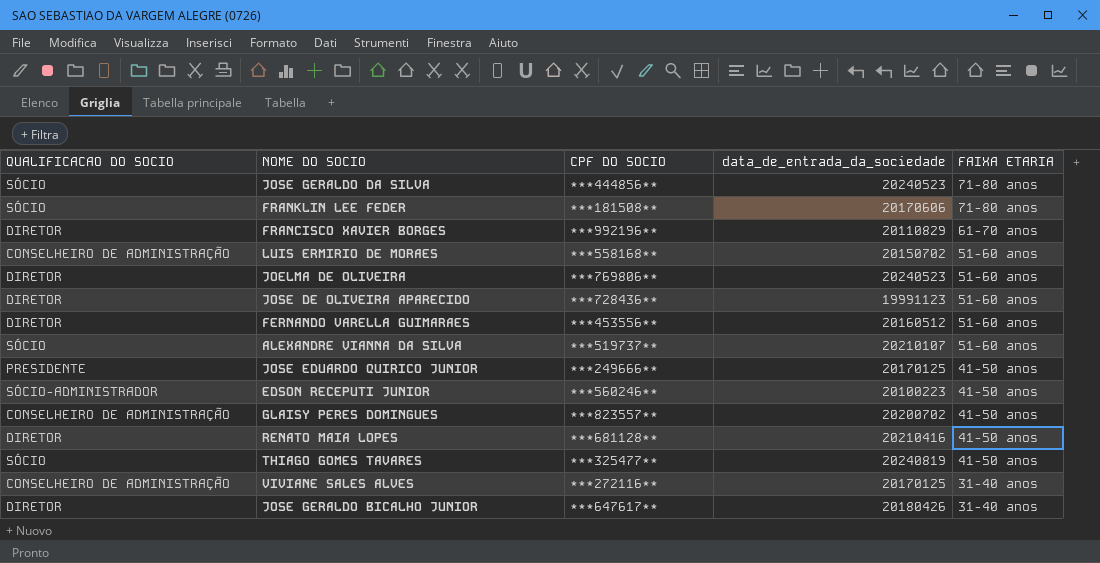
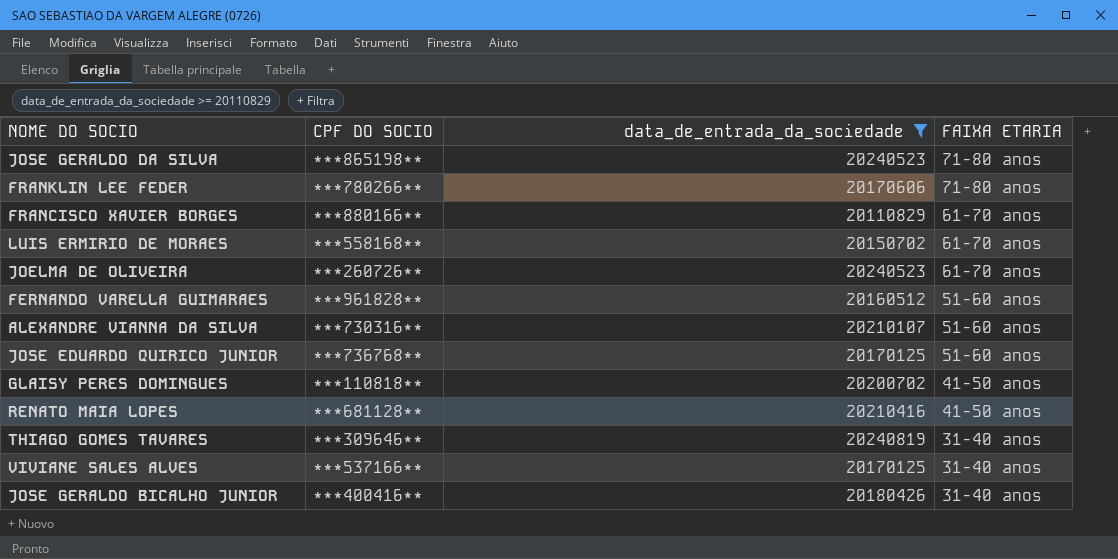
filter: none -> data_de_entrada_da_sociedade >= 20110829
column QUALIFICACAO DO SOCIO | position: 1 -> none
JOSE GERALDO DA SILVA | CPF DO SOCIO: ***444856** -> ***865198**
FRANKLIN LEE FEDER | CPF DO SOCIO: ***181508** -> ***780266**
FRANCISCO XAVIER BORGES | CPF DO SOCIO: ***992196** -> ***880166**
LUIS ERMIRIO DE MORAES | FAIXA ETARIA: 51-60 anos -> 61-70 anos
JOELMA DE OLIVEIRA | CPF DO SOCIO: ***769806** -> ***260726**
JOELMA DE OLIVEIRA | FAIXA ETARIA: 51-60 anos -> 61-70 anos
FERNANDO VARELLA GUIMARAES | CPF DO SOCIO: ***453556** -> ***961828**
ALEXANDRE VIANNA DA SILVA | CPF DO SOCIO: ***519737** -> ***730316**
JOSE EDUARDO QUIRICO JUNIOR | CPF DO SOCIO: ***249666** -> ***736768**
JOSE EDUARDO QUIRICO JUNIOR | FAIXA ETARIA: 41-50 anos -> 51-60 anos
GLAISY PERES DOMINGUES | CPF DO SOCIO: ***823557** -> ***110818**
THIAGO GOMES TAVARES | CPF DO SOCIO: ***325477** -> ***309646**
THIAGO GOMES TAVARES | FAIXA ETARIA: 41-50 anos -> 31-40 anos
VIVIANE SALES ALVES | CPF DO SOCIO: ***272116** -> ***537166**
JOSE GERALDO BICALHO JUNIOR | CPF DO SOCIO: ***647617** -> ***400416**

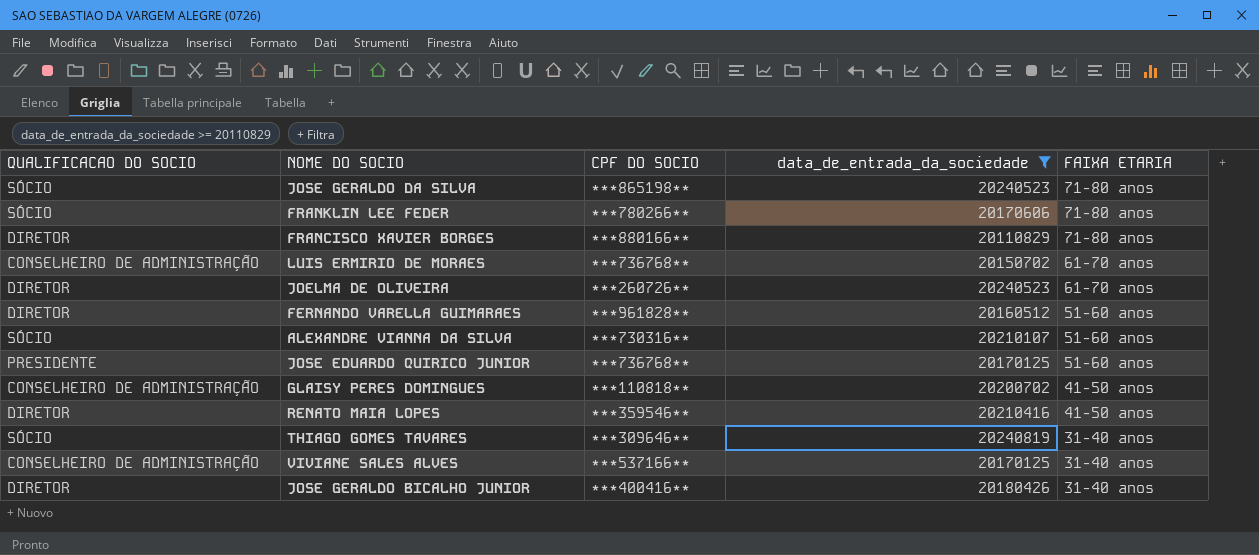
column QUALIFICACAO DO SOCIO | position: none -> 1
FRANCISCO XAVIER BORGES | FAIXA ETARIA: 61-70 anos -> 71-80 anos
LUIS ERMIRIO DE MORAES | CPF DO SOCIO: ***558168** -> ***736768**
RENATO MAIA LOPES | CPF DO SOCIO: ***681128** -> ***359546**

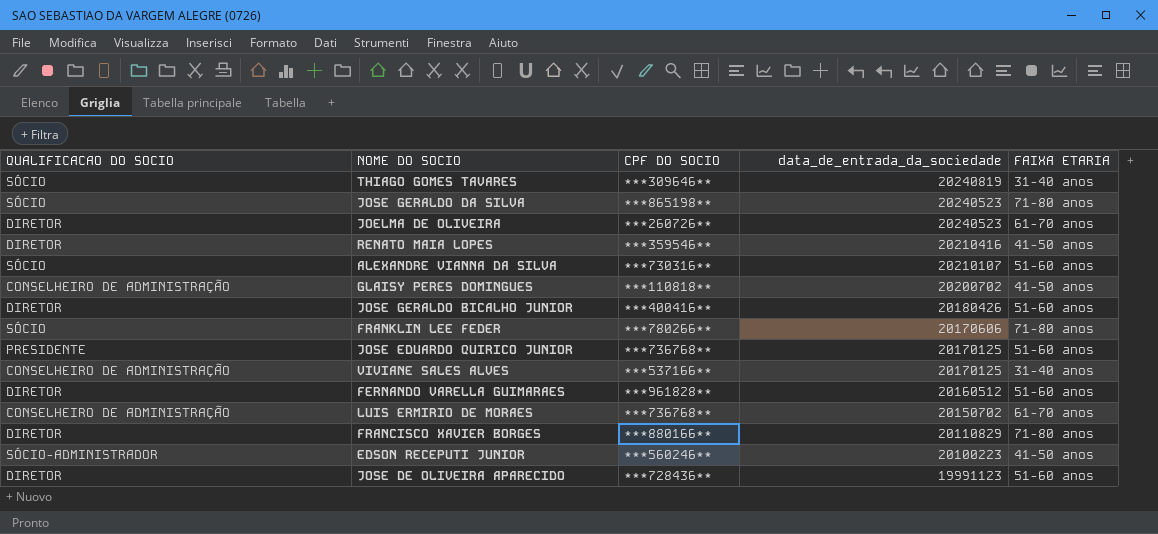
filter: data_de_entrada_da_sociedade >= 20110829 -> none
row order: FAIXA ETARIA descending -> data_de_entrada_da_sociedade descending
JOSE GERALDO BICALHO JUNIOR | FAIXA ETARIA: 31-40 anos -> 51-60 anos

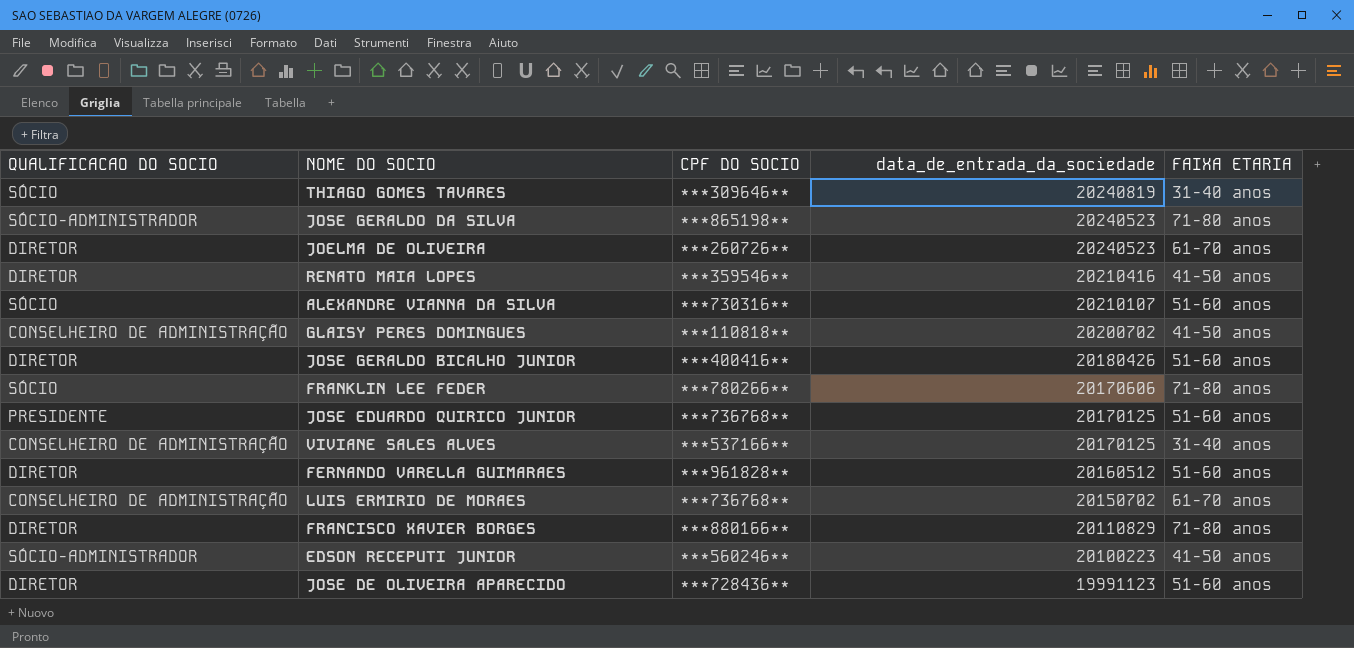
JOSE GERALDO DA SILVA | QUALIFICACAO DO SOCIO: SÓCIO -> SÓCIO-ADMINISTRADOR

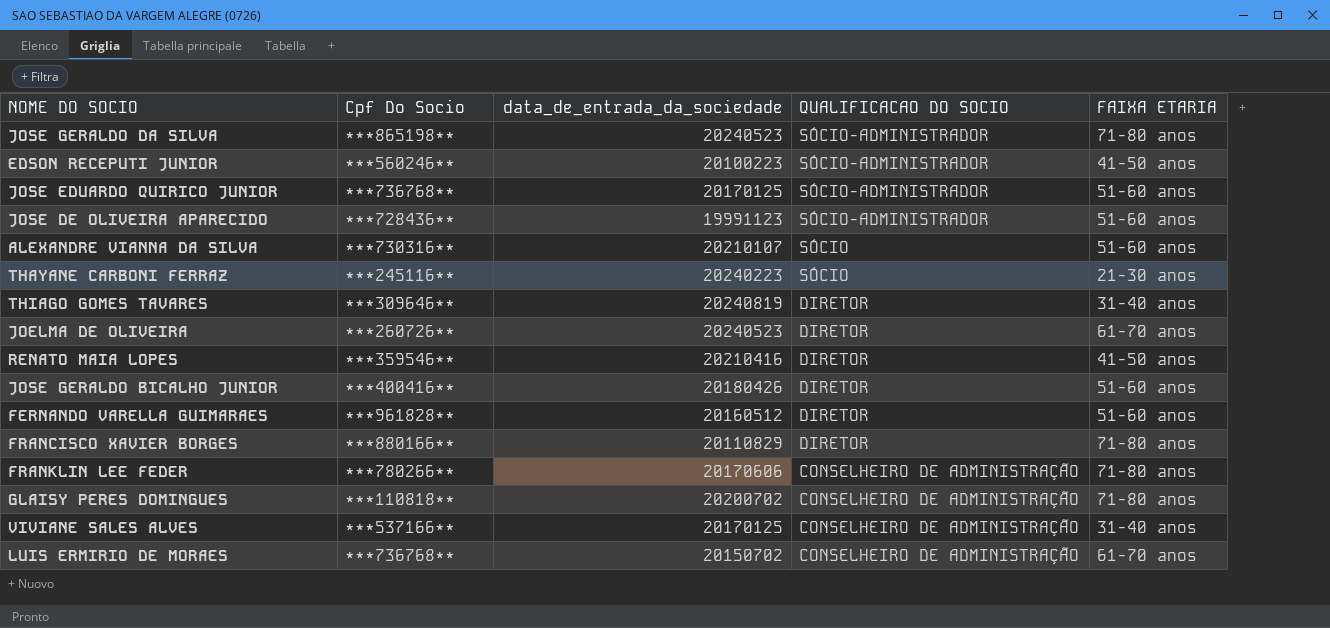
row order: data_de_entrada_da_sociedade descending -> QUALIFICACAO DO SOCIO descending
column name: CPF DO SOCIO -> Cpf Do Socio
column QUALIFICACAO DO SOCIO | position: 1 -> 4
JOSE EDUARDO QUIRICO JUNIOR | QUALIFICACAO DO SOCIO: PRESIDENTE -> SÓCIO-ADMINISTRADOR
JOSE DE OLIVEIRA APARECIDO | QUALIFICACAO DO SOCIO: DIRETOR -> SÓCIO-ADMINISTRADOR
row THAYANE CARBONI FERRAZ: none -> ***245116** | 20240223 | SÓCIO | 21-30 anos
THIAGO GOMES TAVARES | QUALIFICACAO DO SOCIO: SÓCIO -> DIRETOR
FRANKLIN LEE FEDER | QUALIFICACAO DO SOCIO: SÓCIO -> CONSELHEIRO DE ADMINISTRAÇÃO
GLAISY PERES DOMINGUES | FAIXA ETARIA: 41-50 anos -> 71-80 anos

